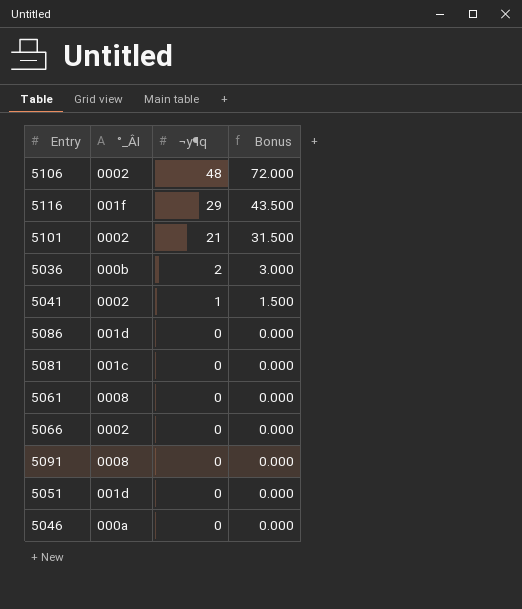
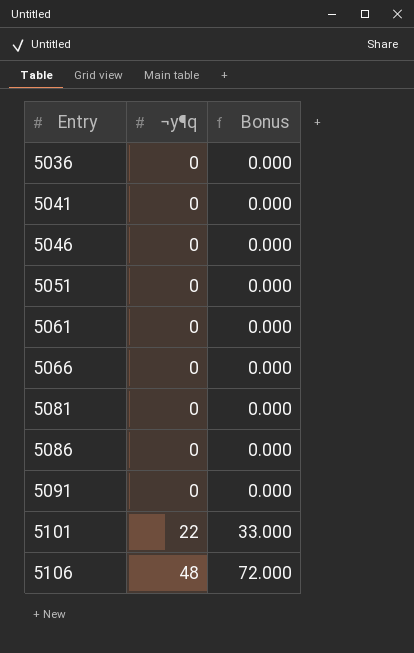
row order: ¬y¶q descending -> Entry ascending
column °_ÂI | position: 2 -> none
row 5116: 001f | 29 | 43.500 -> none
5036 | ¬y¶q: 2 -> 0
5036 | Bonus: 3.000 -> 0.000
5041 | ¬y¶q: 1 -> 0
5041 | Bonus: 1.500 -> 0.000
5101 | ¬y¶q: 21 -> 22
5101 | Bonus: 31.500 -> 33.000

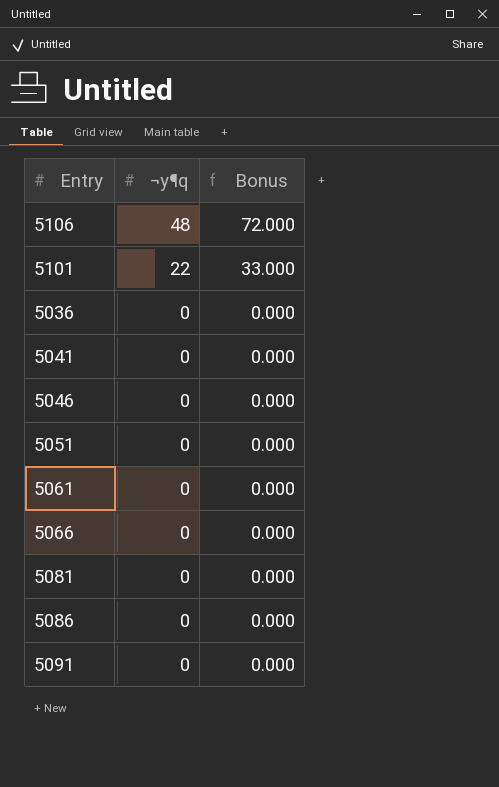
row order: Entry ascending -> ¬y¶q descending

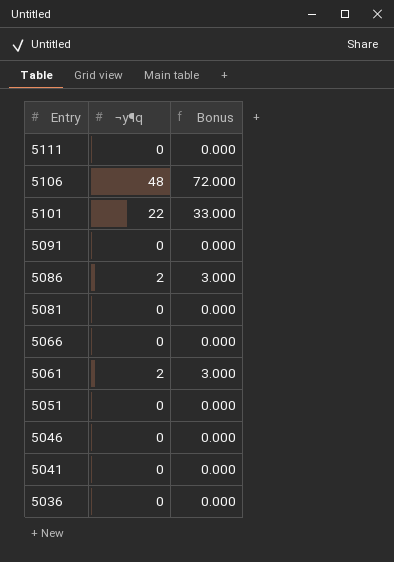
row order: ¬y¶q descending -> Entry descending
row 5111: none -> 0 | 0.000
5086 | ¬y¶q: 0 -> 2
5086 | Bonus: 0.000 -> 3.000
5061 | ¬y¶q: 0 -> 2
5061 | Bonus: 0.000 -> 3.000

